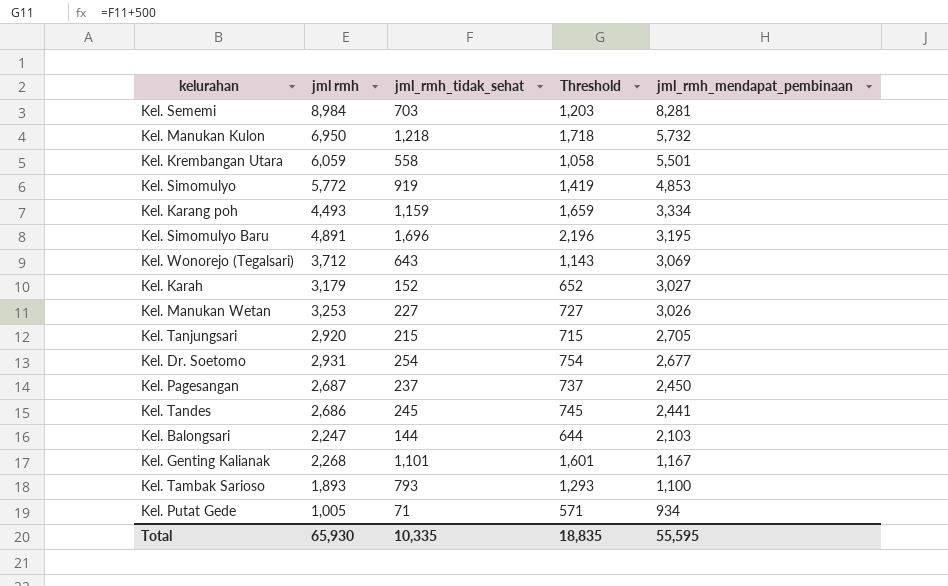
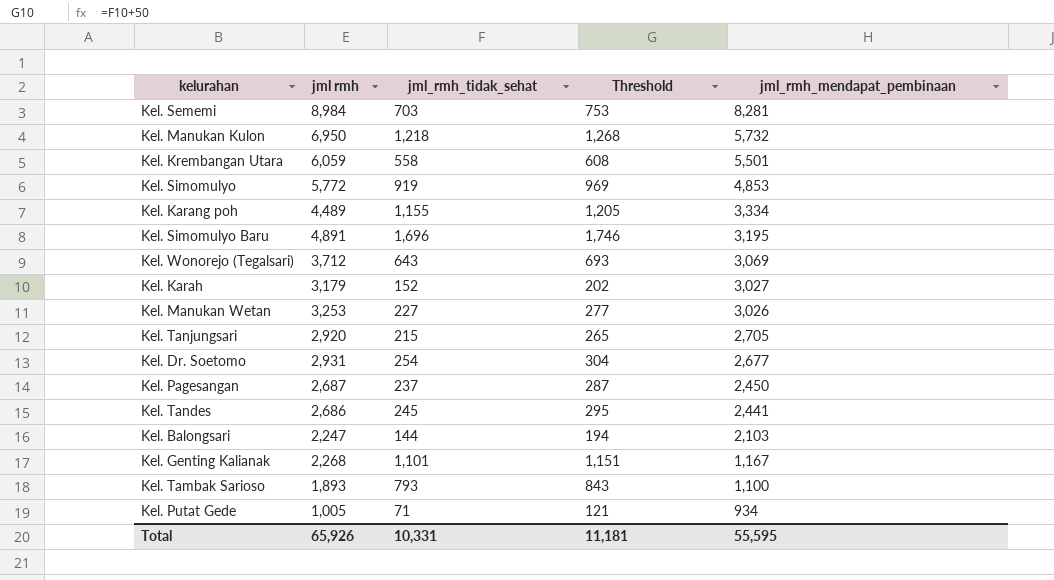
column Threshold | formula: [jml_rmh_tidak_sehat] + 500 -> [jml_rmh_tidak_sehat] + 50
Kel. Karang poh | jml rmh: 4,493 -> 4,489
Kel. Karang poh | jml_rmh_tidak_sehat: 1,159 -> 1,155
Total | jml rmh: 65,930 -> 65,926
Total | jml_rmh_tidak_sehat: 10,335 -> 10,331
Total | Threshold: 18,835 -> 11,181

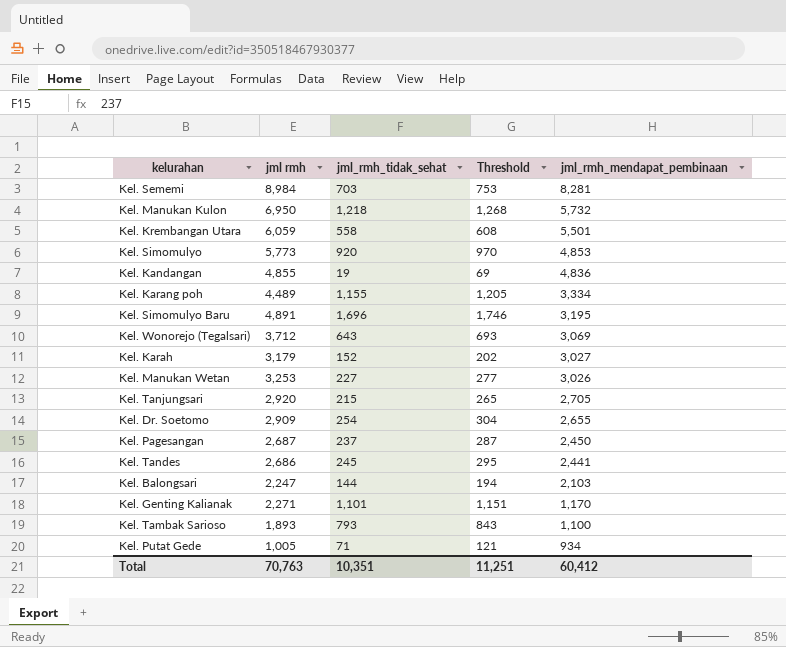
Kel. Simomulyo | jml rmh: 5,772 -> 5,773
Kel. Simomulyo | jml_rmh_tidak_sehat: 919 -> 920
Kel. Simomulyo | Threshold: 969 -> 970
row Kel. Kandangan: none -> 4,855 | 19 | 69 | 4,836
Kel. Dr. Soetomo | jml rmh: 2,931 -> 2,909
Kel. Dr. Soetomo | jml_rmh_mendapat_pembinaan: 2,677 -> 2,655
Kel. Genting Kalianak | jml rmh: 2,268 -> 2,271
Kel. Genting Kalianak | jml_rmh_mendapat_pembinaan: 1,167 -> 1,170
Total | jml rmh: 65,926 -> 70,763
Total | jml_rmh_tidak_sehat: 10,331 -> 10,351
Total | Threshold: 11,181 -> 11,251
Total | jml_rmh_mendapat_pembinaan: 55,595 -> 60,412

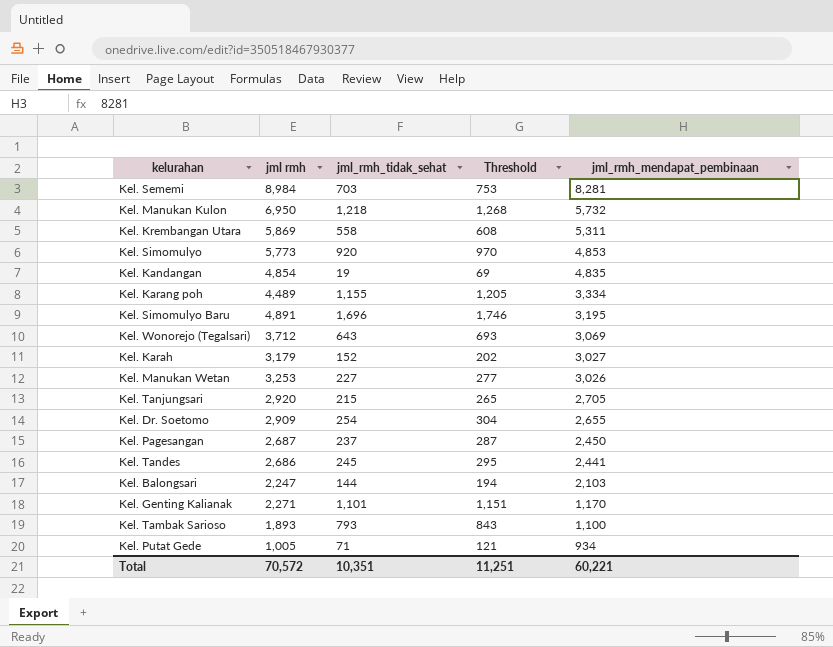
Kel. Krembangan Utara | jml rmh: 6,059 -> 5,869
Kel. Krembangan Utara | jml_rmh_mendapat_pembinaan: 5,501 -> 5,311
Kel. Kandangan | jml rmh: 4,855 -> 4,854
Kel. Kandangan | jml_rmh_mendapat_pembinaan: 4,836 -> 4,835
Total | jml rmh: 70,763 -> 70,572
Total | jml_rmh_mendapat_pembinaan: 60,412 -> 60,221

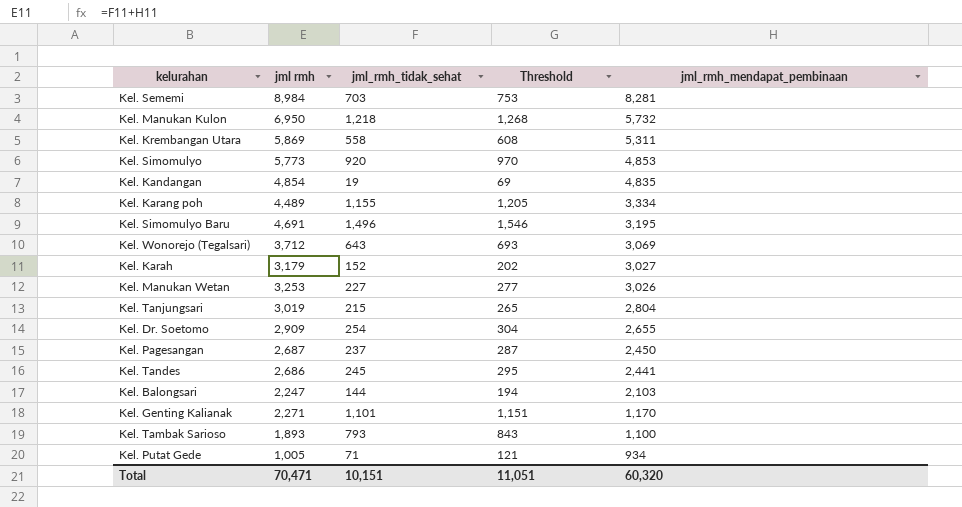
Kel. Simomulyo Baru | jml rmh: 4,891 -> 4,691
Kel. Simomulyo Baru | jml_rmh_tidak_sehat: 1,696 -> 1,496
Kel. Simomulyo Baru | Threshold: 1,746 -> 1,546
Kel. Tanjungsari | jml rmh: 2,920 -> 3,019
Kel. Tanjungsari | jml_rmh_mendapat_pembinaan: 2,705 -> 2,804
Total | jml rmh: 70,572 -> 70,471
Total | jml_rmh_tidak_sehat: 10,351 -> 10,151
Total | Threshold: 11,251 -> 11,051
Total | jml_rmh_mendapat_pembinaan: 60,221 -> 60,320

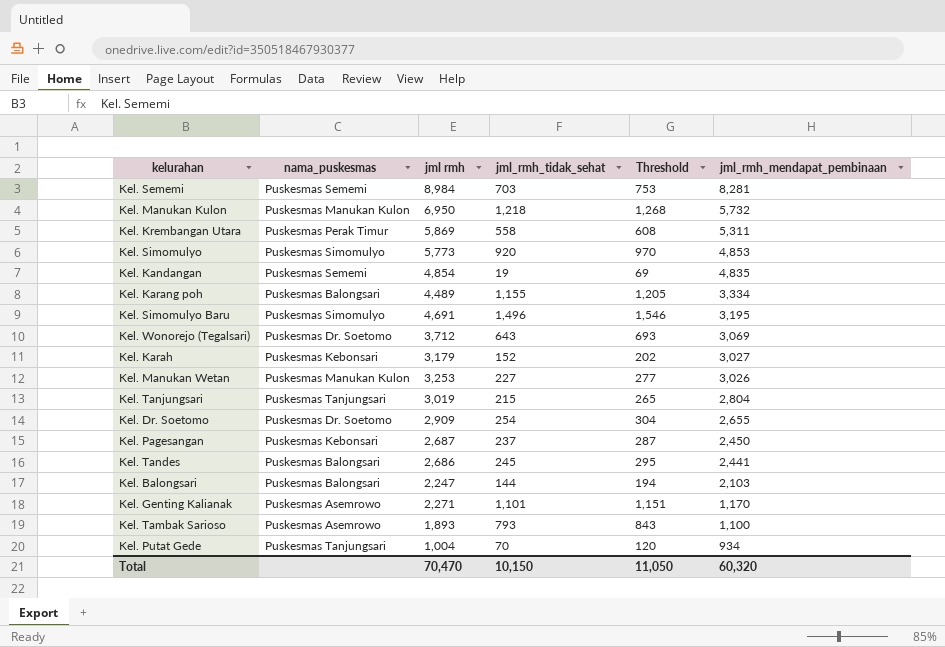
column nama_puskesmas | position: none -> 2
Kel. Putat Gede | jml rmh: 1,005 -> 1,004
Kel. Putat Gede | jml_rmh_tidak_sehat: 71 -> 70
Kel. Putat Gede | Threshold: 121 -> 120
Total | jml rmh: 70,471 -> 70,470
Total | jml_rmh_tidak_sehat: 10,151 -> 10,150
Total | Threshold: 11,051 -> 11,050

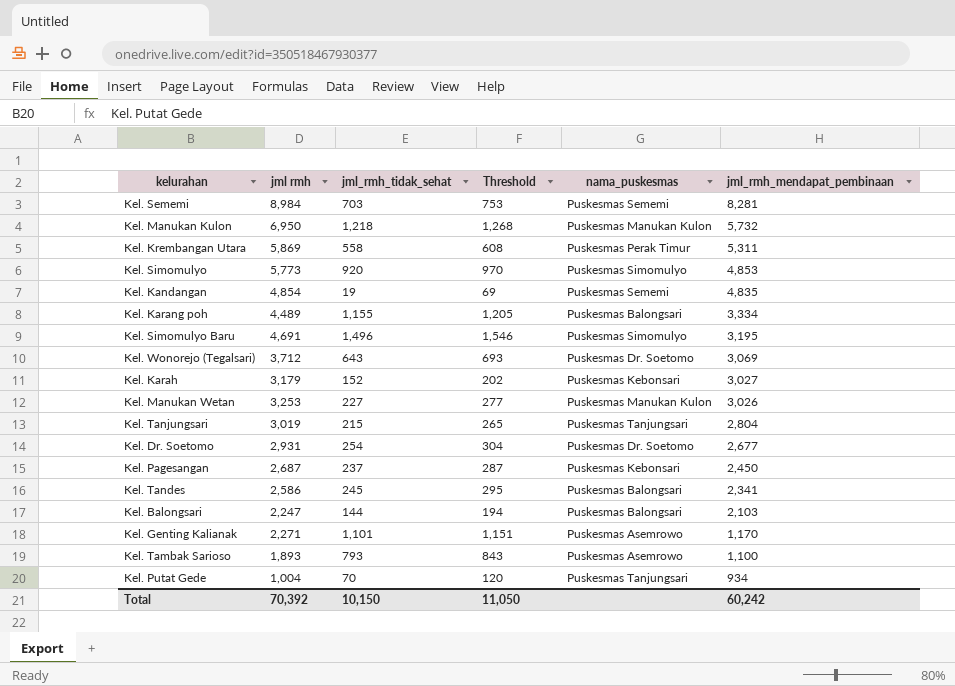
column nama_puskesmas | position: 2 -> 5
Kel. Dr. Soetomo | jml rmh: 2,909 -> 2,931
Kel. Dr. Soetomo | jml_rmh_mendapat_pembinaan: 2,655 -> 2,677
Kel. Tandes | jml rmh: 2,686 -> 2,586
Kel. Tandes | jml_rmh_mendapat_pembinaan: 2,441 -> 2,341
Total | jml rmh: 70,470 -> 70,392
Total | jml_rmh_mendapat_pembinaan: 60,320 -> 60,242

